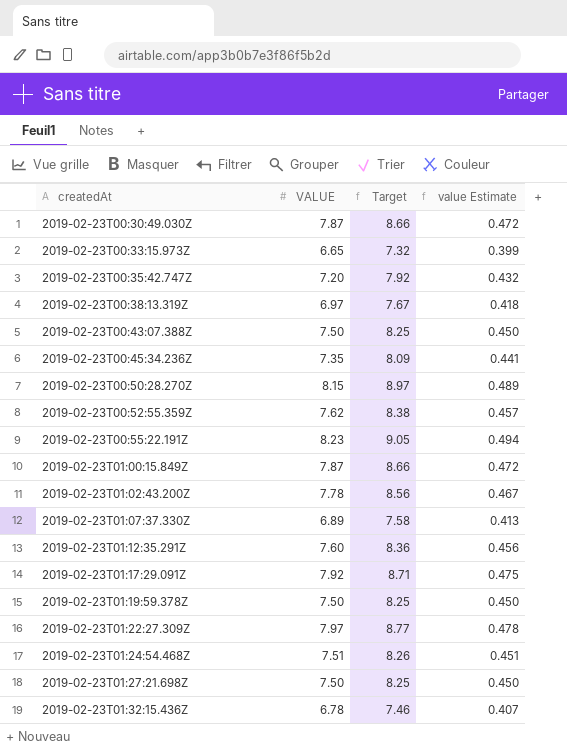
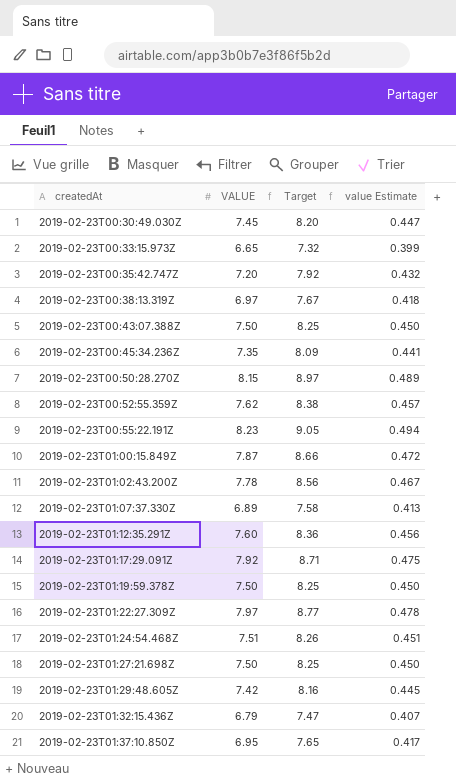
2019-02-23T00:30:49.030Z | VALUE: 7.87 -> 7.45
2019-02-23T00:30:49.030Z | Target: 8.66 -> 8.20
2019-02-23T00:30:49.030Z | value Estimate: 0.472 -> 0.447
row 2019-02-23T01:29:48.605Z: none -> 7.42 | 8.16 | 0.445
2019-02-23T01:32:15.436Z | VALUE: 6.78 -> 6.79
2019-02-23T01:32:15.436Z | Target: 7.46 -> 7.47
row 2019-02-23T01:37:10.850Z: none -> 6.95 | 7.65 | 0.417

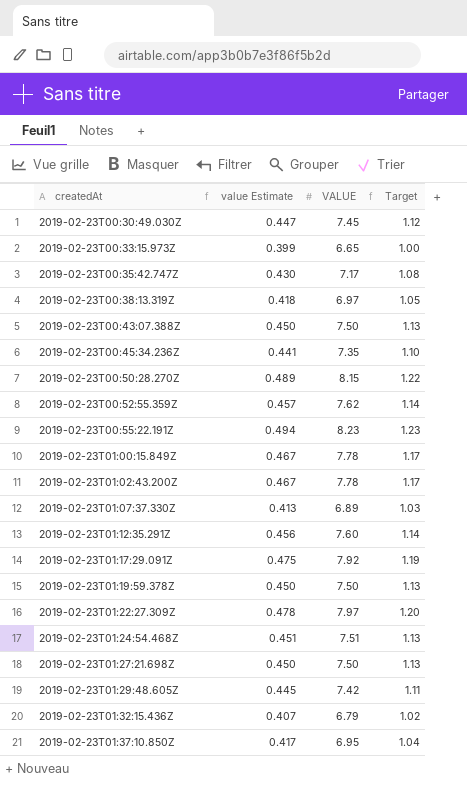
column value Estimate | position: 4 -> 2
column Target | formula: [VALUE] * 1.1 -> [VALUE] * 0.15
2019-02-23T00:35:42.747Z | value Estimate: 0.432 -> 0.430
2019-02-23T00:35:42.747Z | VALUE: 7.20 -> 7.17
2019-02-23T01:00:15.849Z | value Estimate: 0.472 -> 0.467
2019-02-23T01:00:15.849Z | VALUE: 7.87 -> 7.78

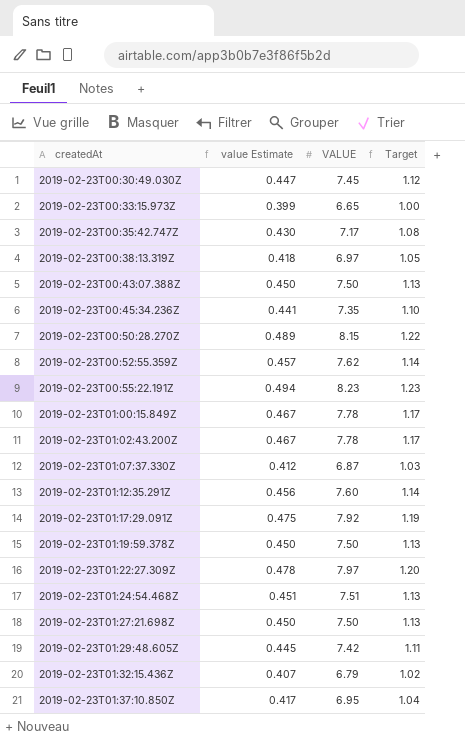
2019-02-23T01:07:37.330Z | value Estimate: 0.413 -> 0.412
2019-02-23T01:07:37.330Z | VALUE: 6.89 -> 6.87

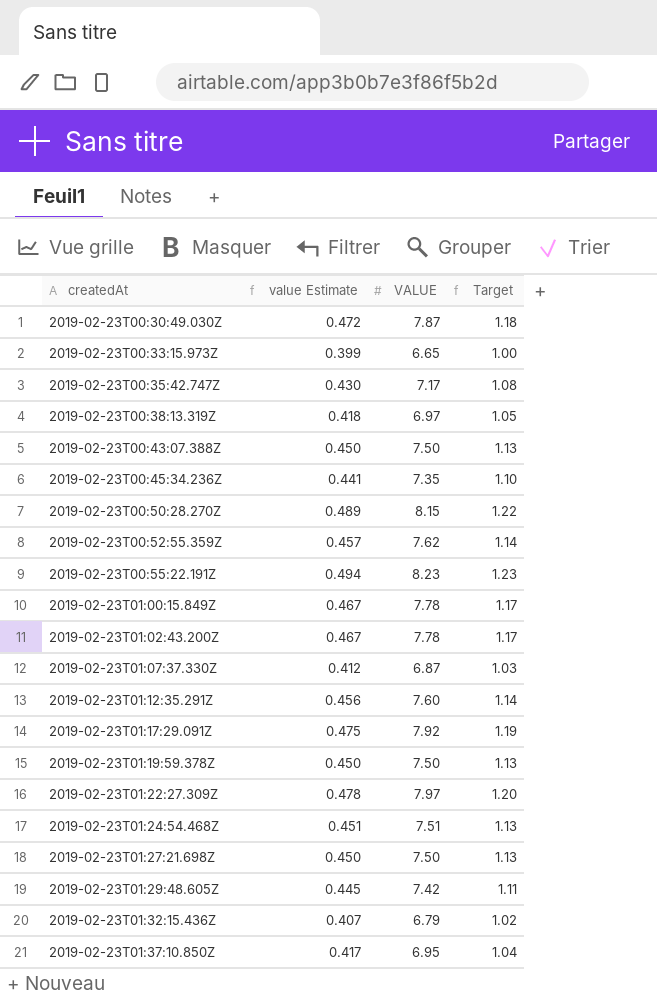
2019-02-23T00:30:49.030Z | value Estimate: 0.447 -> 0.472
2019-02-23T00:30:49.030Z | VALUE: 7.45 -> 7.87
2019-02-23T00:30:49.030Z | Target: 1.12 -> 1.18

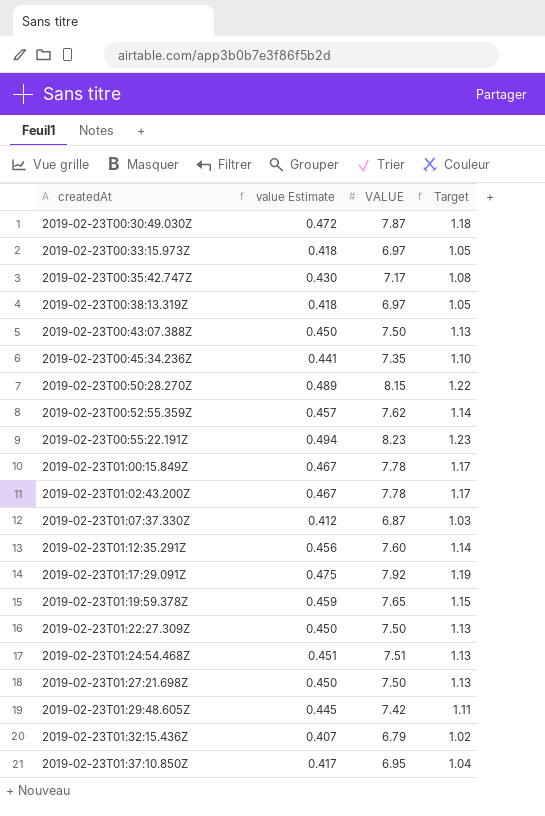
2019-02-23T00:33:15.973Z | value Estimate: 0.399 -> 0.418
2019-02-23T00:33:15.973Z | VALUE: 6.65 -> 6.97
2019-02-23T00:33:15.973Z | Target: 1.00 -> 1.05
2019-02-23T01:19:59.378Z | value Estimate: 0.450 -> 0.459
2019-02-23T01:19:59.378Z | VALUE: 7.50 -> 7.65
2019-02-23T01:19:59.378Z | Target: 1.13 -> 1.15
2019-02-23T01:22:27.309Z | value Estimate: 0.478 -> 0.450
2019-02-23T01:22:27.309Z | VALUE: 7.97 -> 7.50
2019-02-23T01:22:27.309Z | Target: 1.20 -> 1.13

